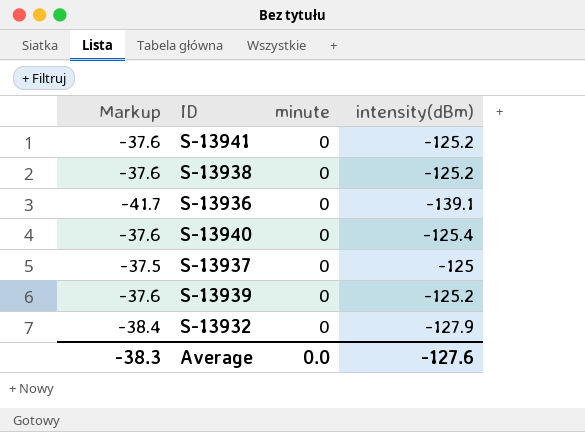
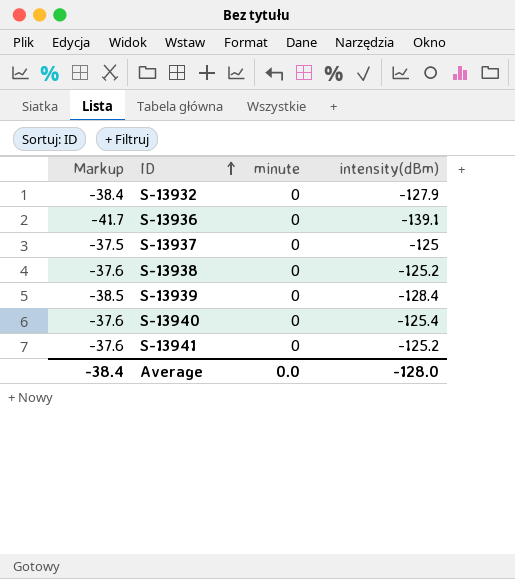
row order: none -> ID ascending
S-13939 | Markup: -37.6 -> -38.5
S-13939 | intensity(dBm): -125.2 -> -128.4
Average | Markup: -38.3 -> -38.4
Average | intensity(dBm): -127.6 -> -128.0

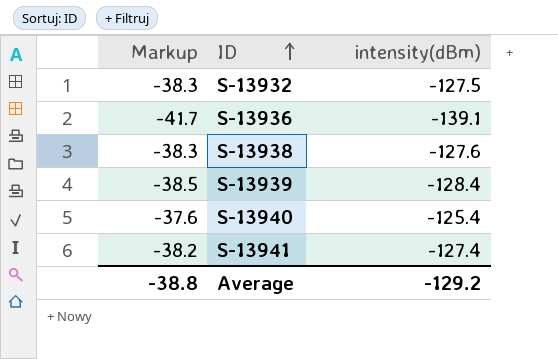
column minute | position: 3 -> none
row S-13937: -37.5 | 0 | -125 -> none
S-13932 | Markup: -38.4 -> -38.3
S-13932 | intensity(dBm): -127.9 -> -127.5
S-13938 | Markup: -37.6 -> -38.3
S-13938 | intensity(dBm): -125.2 -> -127.6
S-13941 | Markup: -37.6 -> -38.2
S-13941 | intensity(dBm): -125.2 -> -127.4
Average | Markup: -38.4 -> -38.8
Average | intensity(dBm): -128.0 -> -129.2

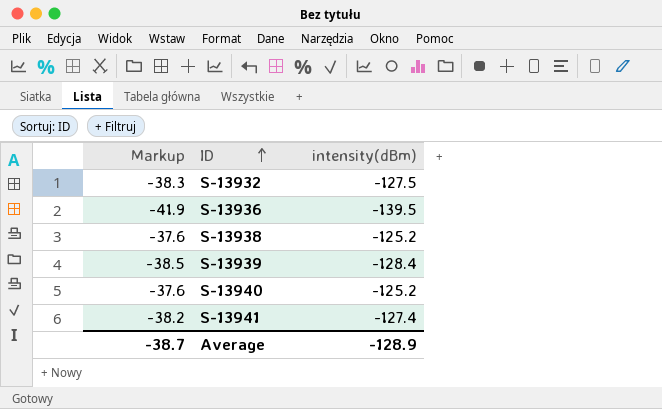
S-13936 | Markup: -41.7 -> -41.9
S-13936 | intensity(dBm): -139.1 -> -139.5
S-13938 | Markup: -38.3 -> -37.6
S-13938 | intensity(dBm): -127.6 -> -125.2
S-13940 | intensity(dBm): -125.4 -> -125.2
Average | Markup: -38.8 -> -38.7
Average | intensity(dBm): -129.2 -> -128.9

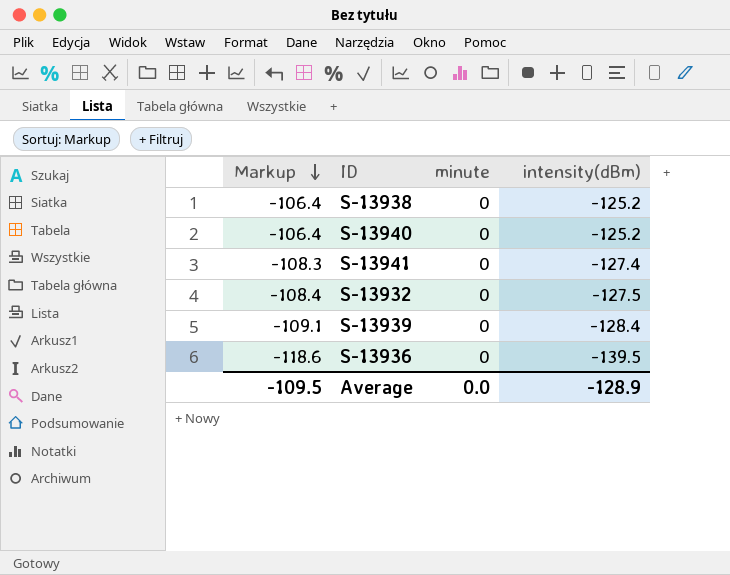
row order: ID ascending -> Markup descending
column Markup | formula: [intensity(dBm)] * 0.3 -> [intensity(dBm)] * 0.85
column minute | position: none -> 3
Average | Markup: -38.7 -> -109.5

